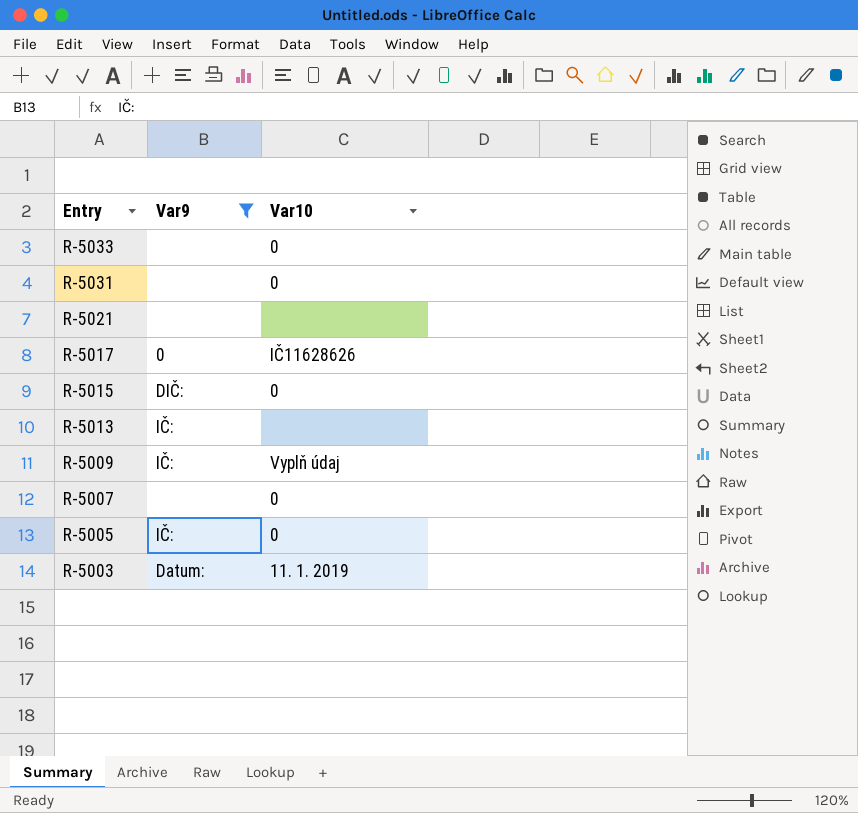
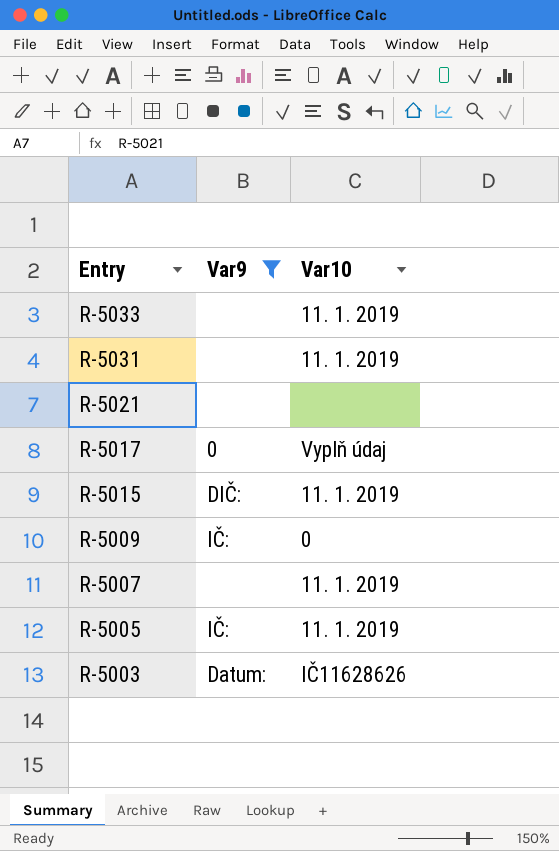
row R-5013: IČ: | none -> none
R-5033 | Var10: 0 -> 11. 1. 2019
R-5031 | Var10: 0 -> 11. 1. 2019
R-5017 | Var10: IČ11628626 -> Vyplň údaj
R-5015 | Var10: 0 -> 11. 1. 2019
R-5009 | Var10: Vyplň údaj -> 0
R-5007 | Var10: 0 -> 11. 1. 2019
R-5005 | Var10: 0 -> 11. 1. 2019
R-5003 | Var10: 11. 1. 2019 -> IČ11628626

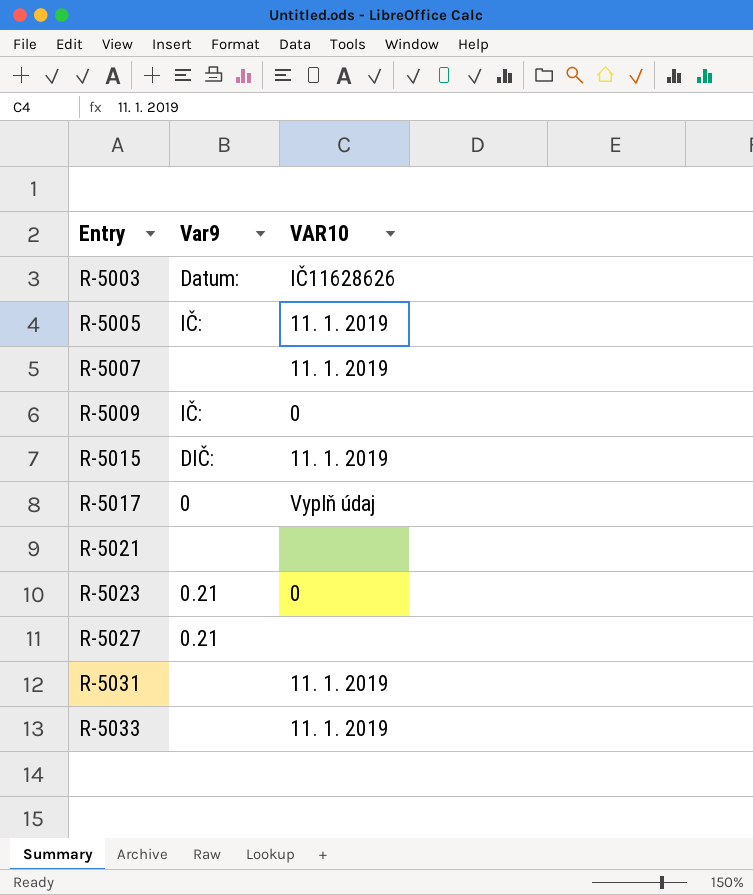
filter: Var9 != 0.21 -> none
row order: Entry descending -> Entry ascending
column name: Var10 -> VAR10

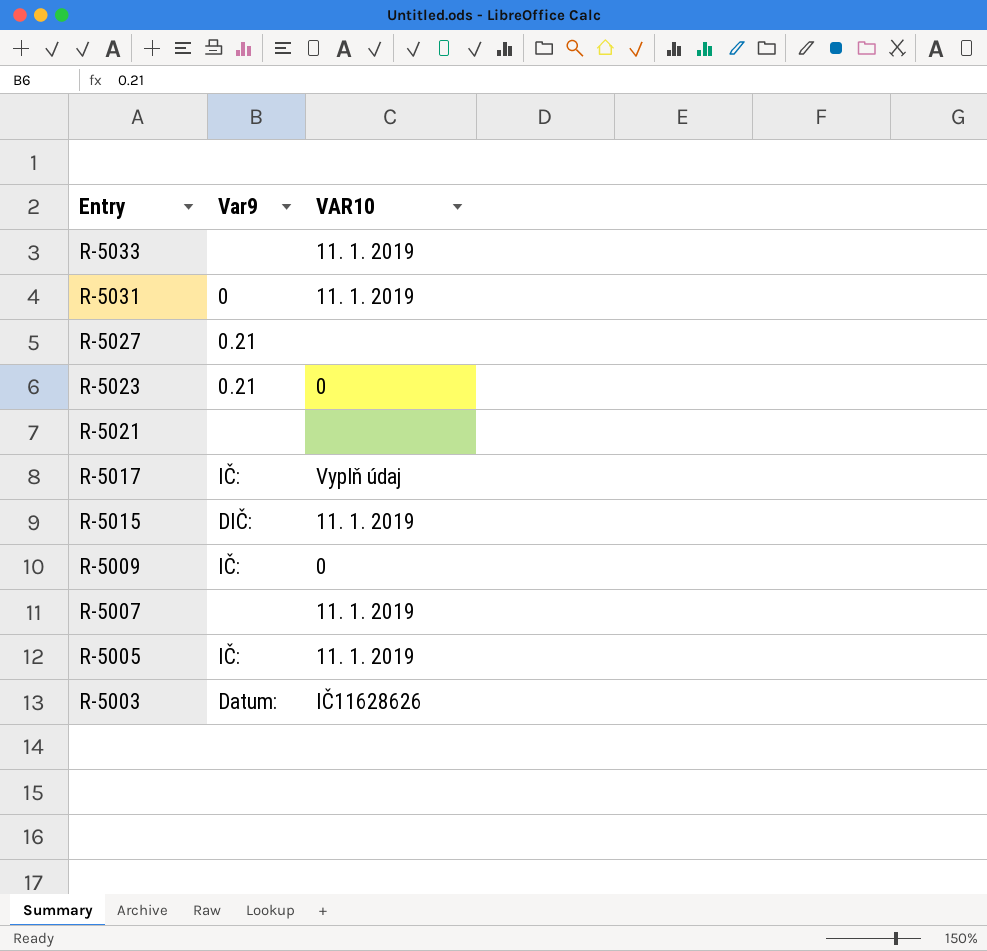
row order: Entry ascending -> Entry descending
R-5031 | Var9: none -> 0
R-5017 | Var9: 0 -> IČ:

